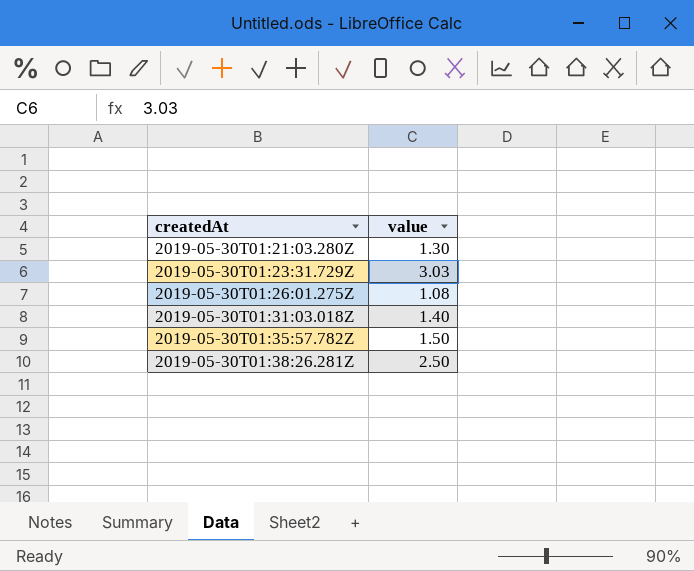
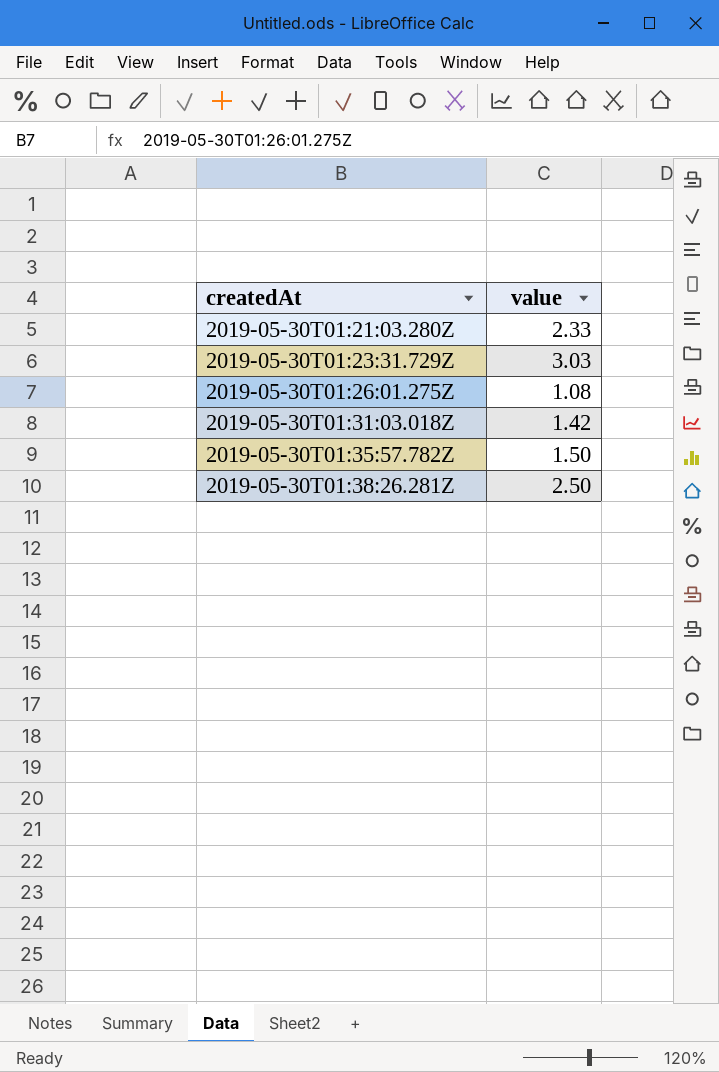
2019-05-30T01:21:03.280Z | value: 1.30 -> 2.33
2019-05-30T01:31:03.018Z | value: 1.40 -> 1.42

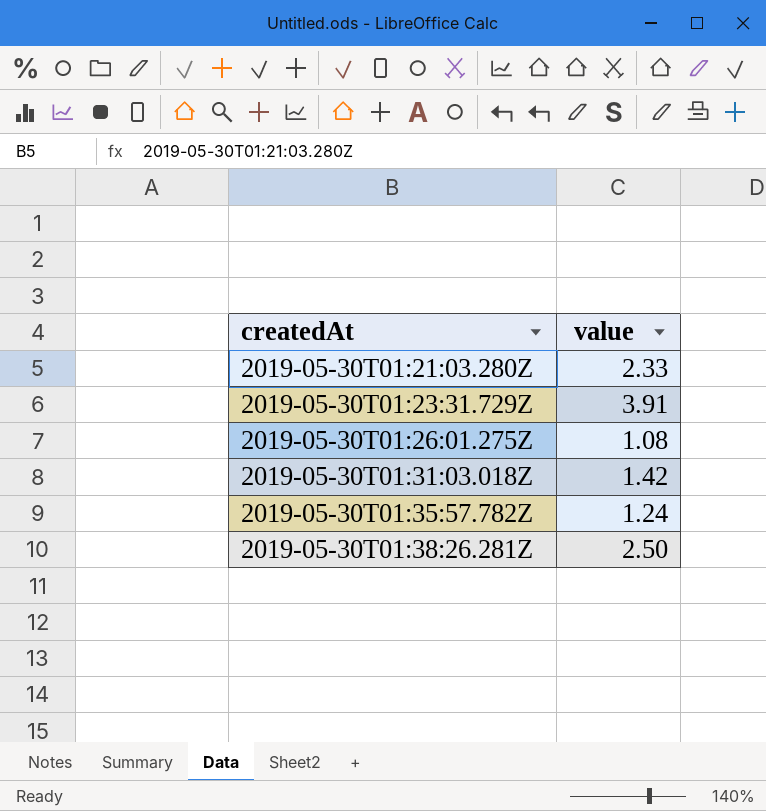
2019-05-30T01:23:31.729Z | value: 3.03 -> 3.91
2019-05-30T01:35:57.782Z | value: 1.50 -> 1.24

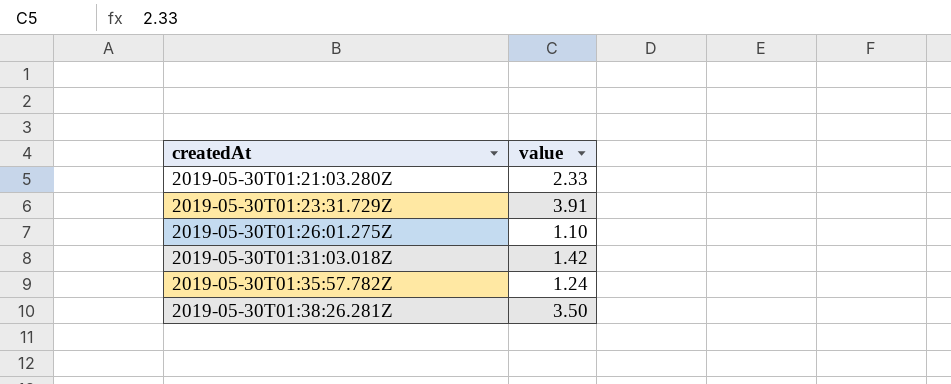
2019-05-30T01:26:01.275Z | value: 1.08 -> 1.10
2019-05-30T01:38:26.281Z | value: 2.50 -> 3.50

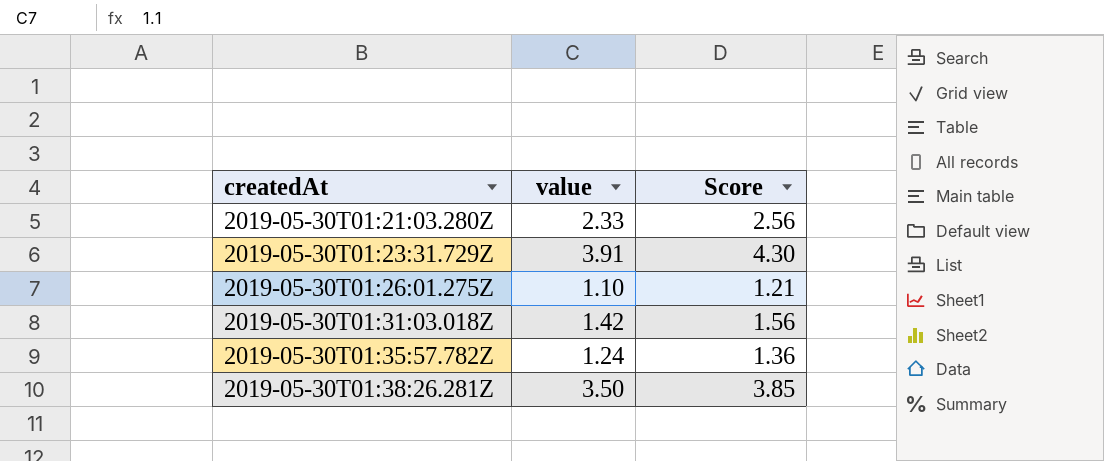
column Score | formula: none -> [value] * 1.1

